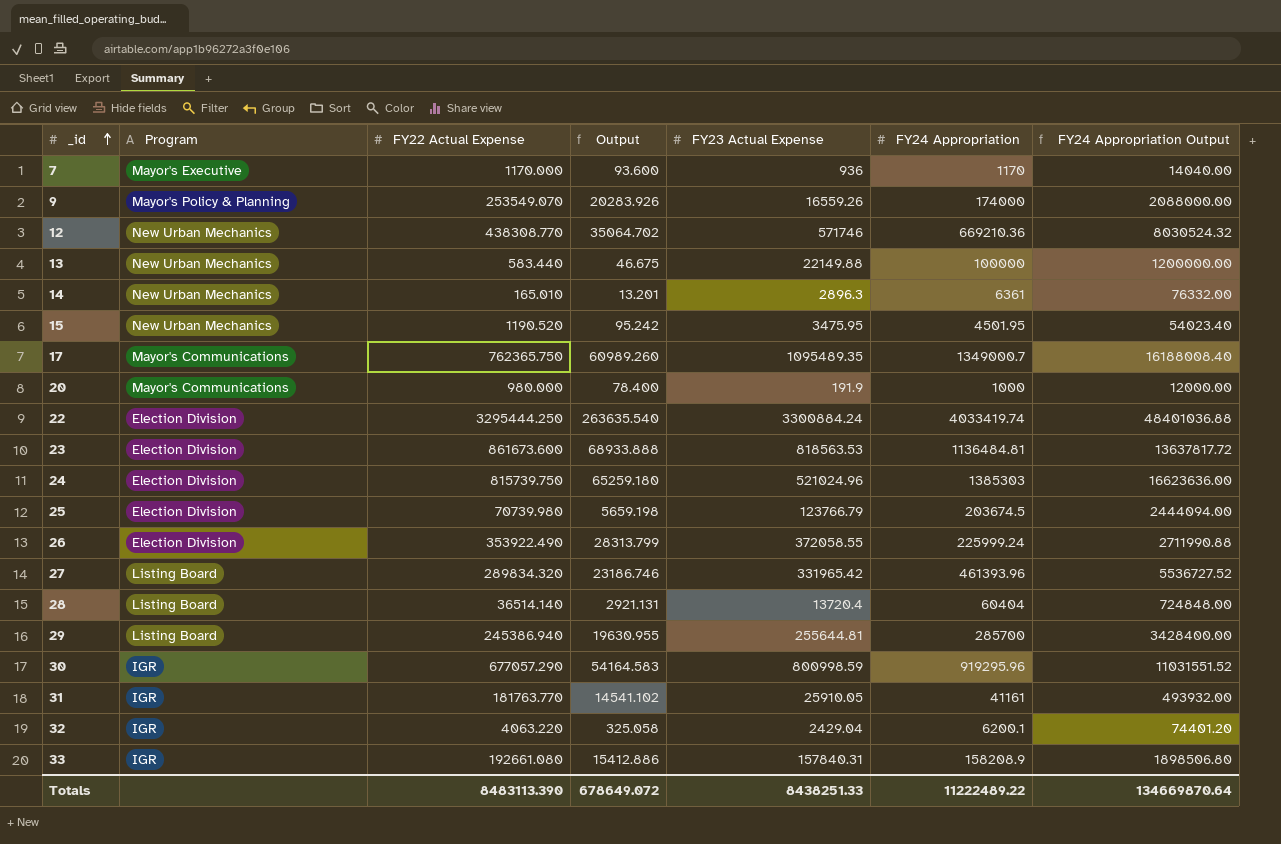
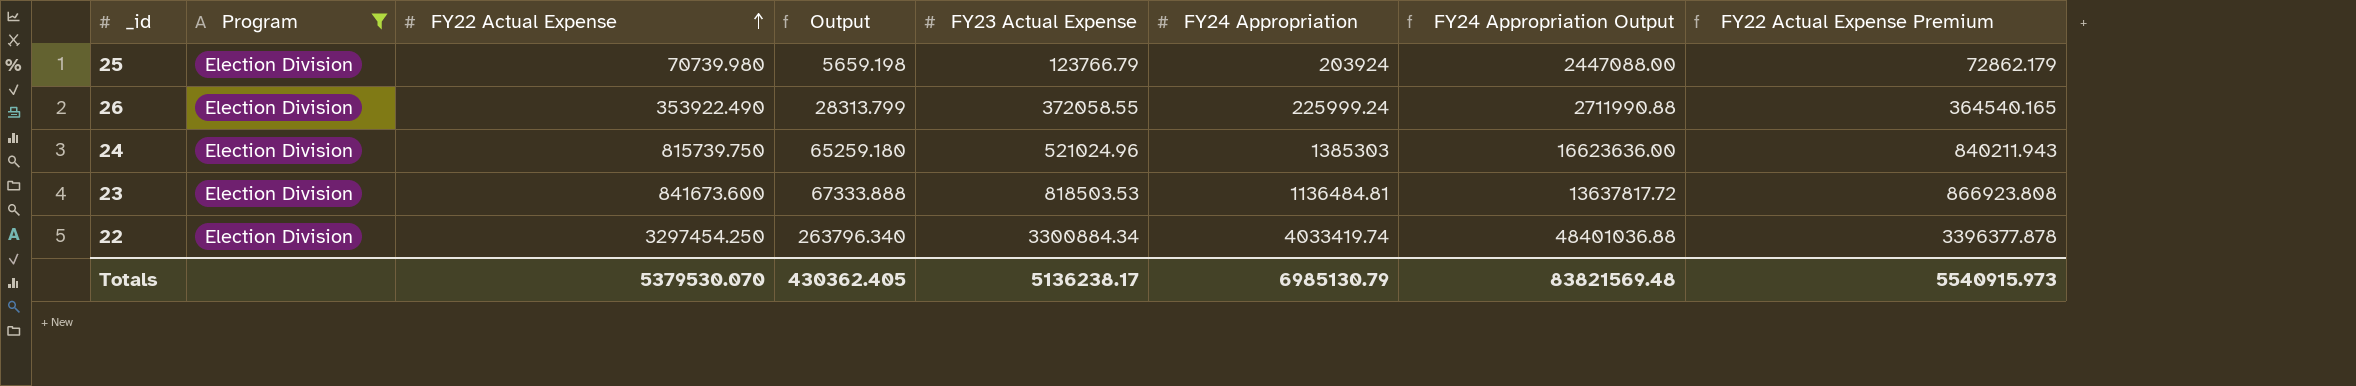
filter: none -> Program = Election Division
row order: _id ascending -> FY22 Actual Expense ascending
column FY22 Actual Expense Premium | formula: none -> [FY22 Actual Expense] * 1.03
25 | FY24 Appropriation: 203674.5 -> 203924
25 | FY24 Appropriation Output: 2444094.00 -> 2447088.00
23 | FY22 Actual Expense: 861673.600 -> 841673.600
23 | Output: 68933.888 -> 67333.888
23 | FY23 Actual Expense: 818563.53 -> 818503.53
22 | FY22 Actual Expense: 3295444.250 -> 3297454.250
22 | Output: 263635.540 -> 263796.340
22 | FY23 Actual Expense: 3300884.24 -> 3300884.34
Totals | FY22 Actual Expense: 8483113.390 -> 5379530.070
Totals | Output: 678649.072 -> 430362.405
Totals | FY23 Actual Expense: 8438251.33 -> 5136238.17
Totals | FY24 Appropriation: 11222489.22 -> 6985130.79
Totals | FY24 Appropriation Output: 134669870.64 -> 83821569.48

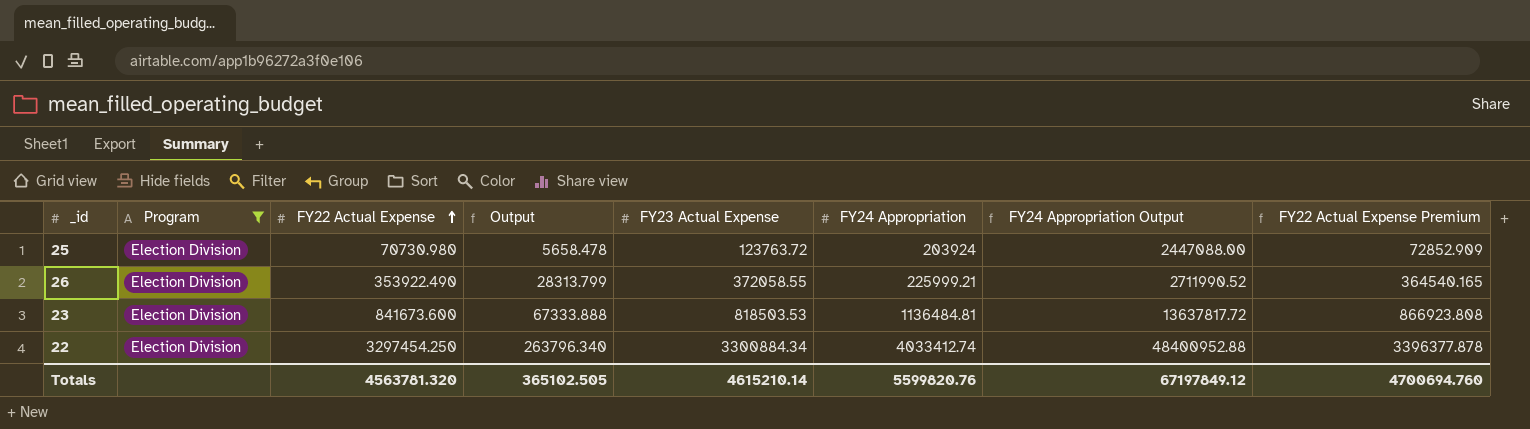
row 24: Election Division | 815739.750 | 65259.180 | 521024.96 | 1385303 | 16623636.00 | 840211.943 -> none
25 | FY22 Actual Expense: 70739.980 -> 70730.980
25 | Output: 5659.198 -> 5658.478
25 | FY23 Actual Expense: 123766.79 -> 123763.72
25 | FY22 Actual Expense Premium: 72862.179 -> 72852.909
26 | FY24 Appropriation: 225999.24 -> 225999.21
26 | FY24 Appropriation Output: 2711990.88 -> 2711990.52
22 | FY24 Appropriation: 4033419.74 -> 4033412.74
22 | FY24 Appropriation Output: 48401036.88 -> 48400952.88
Totals | FY22 Actual Expense: 5379530.070 -> 4563781.320
Totals | Output: 430362.405 -> 365102.505
Totals | FY23 Actual Expense: 5136238.17 -> 4615210.14
Totals | FY24 Appropriation: 6985130.79 -> 5599820.76
Totals | FY24 Appropriation Output: 83821569.48 -> 67197849.12
Totals | FY22 Actual Expense Premium: 5540915.973 -> 4700694.760

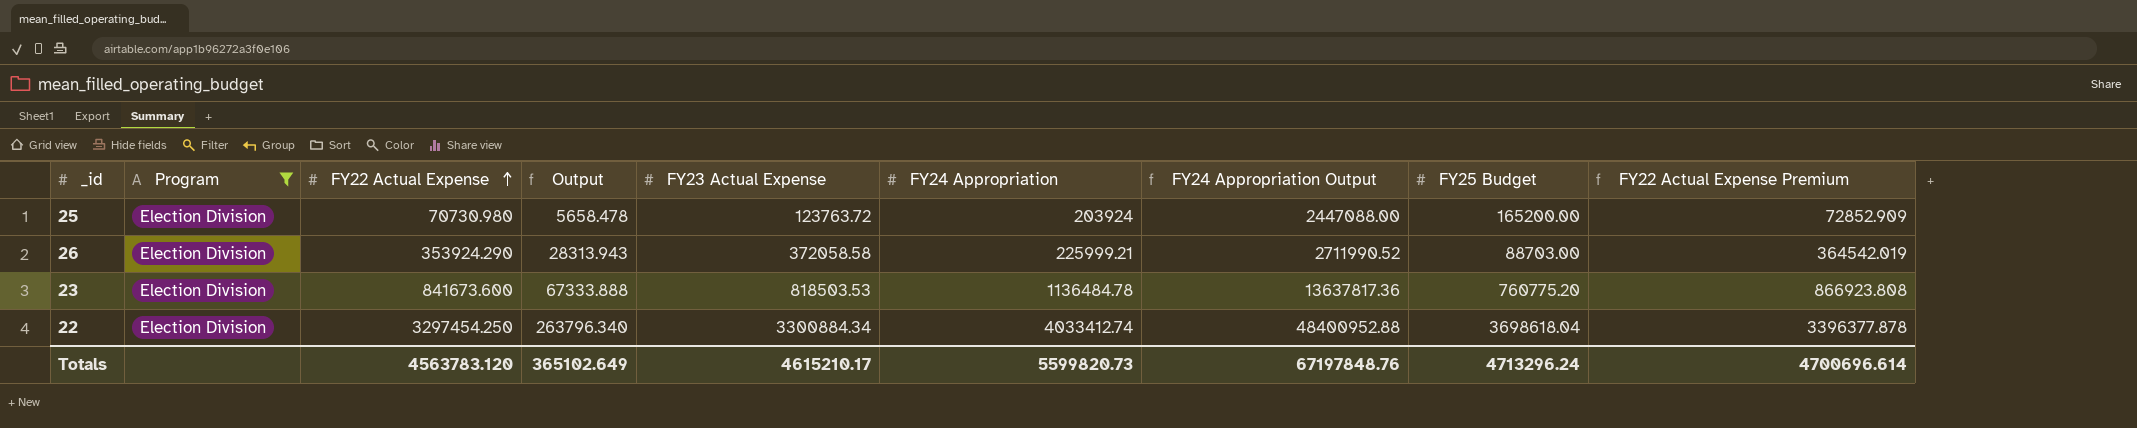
column FY25 Budget | position: none -> 8
26 | FY22 Actual Expense: 353922.490 -> 353924.290
26 | Output: 28313.799 -> 28313.943
26 | FY23 Actual Expense: 372058.55 -> 372058.58
26 | FY22 Actual Expense Premium: 364540.165 -> 364542.019
23 | FY24 Appropriation: 1136484.81 -> 1136484.78
23 | FY24 Appropriation Output: 13637817.72 -> 13637817.36
Totals | FY22 Actual Expense: 4563781.320 -> 4563783.120
Totals | Output: 365102.505 -> 365102.649
Totals | FY23 Actual Expense: 4615210.14 -> 4615210.17
Totals | FY24 Appropriation: 5599820.76 -> 5599820.73
Totals | FY24 Appropriation Output: 67197849.12 -> 67197848.76
Totals | FY22 Actual Expense Premium: 4700694.760 -> 4700696.614

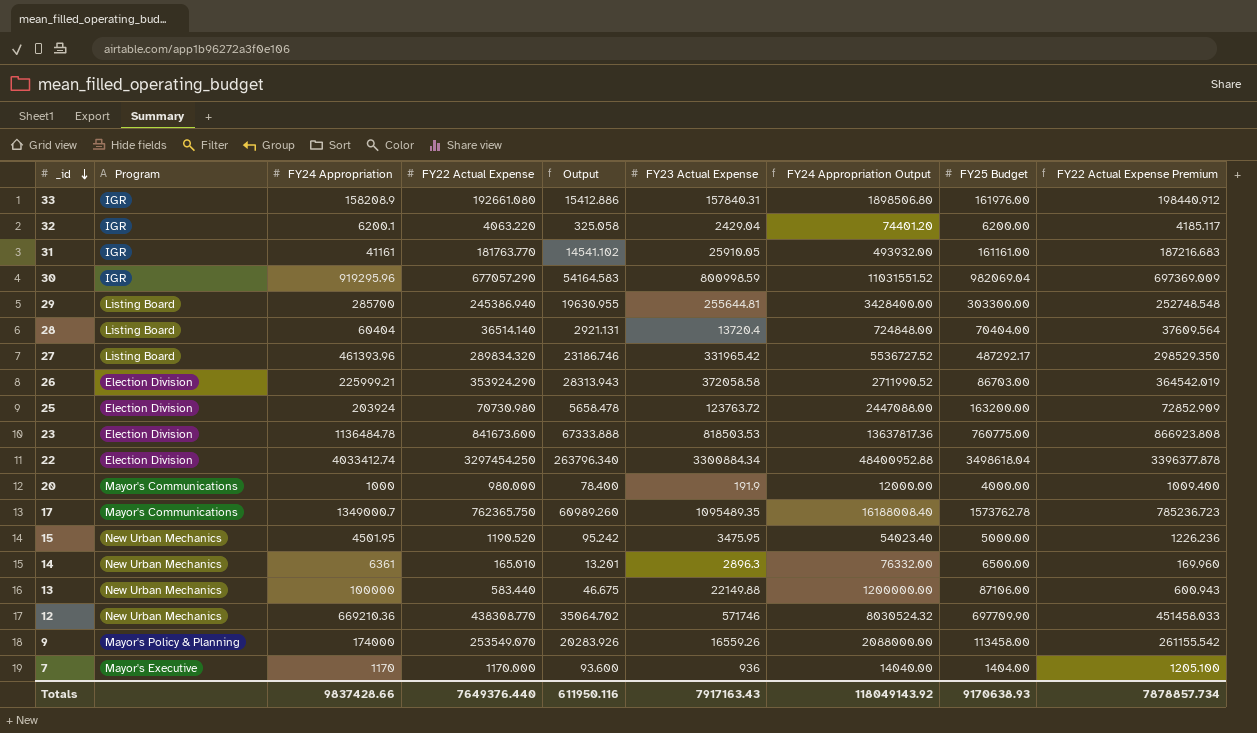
filter: Program = Election Division -> none
row order: FY22 Actual Expense ascending -> _id descending
column FY24 Appropriation | position: 6 -> 3
26 | FY25 Budget: 88703.00 -> 86703.00
25 | FY25 Budget: 165200.00 -> 163200.00
23 | FY25 Budget: 760775.20 -> 760775.00
22 | FY25 Budget: 3698618.04 -> 3498618.04
Totals | FY24 Appropriation: 5599820.73 -> 9837428.66
Totals | FY22 Actual Expense: 4563783.120 -> 7649376.440
Totals | Output: 365102.649 -> 611950.116
Totals | FY23 Actual Expense: 4615210.17 -> 7917163.43
Totals | FY24 Appropriation Output: 67197848.76 -> 118049143.92
Totals | FY25 Budget: 4713296.24 -> 9170638.93
Totals | FY22 Actual Expense Premium: 4700696.614 -> 7878857.734

